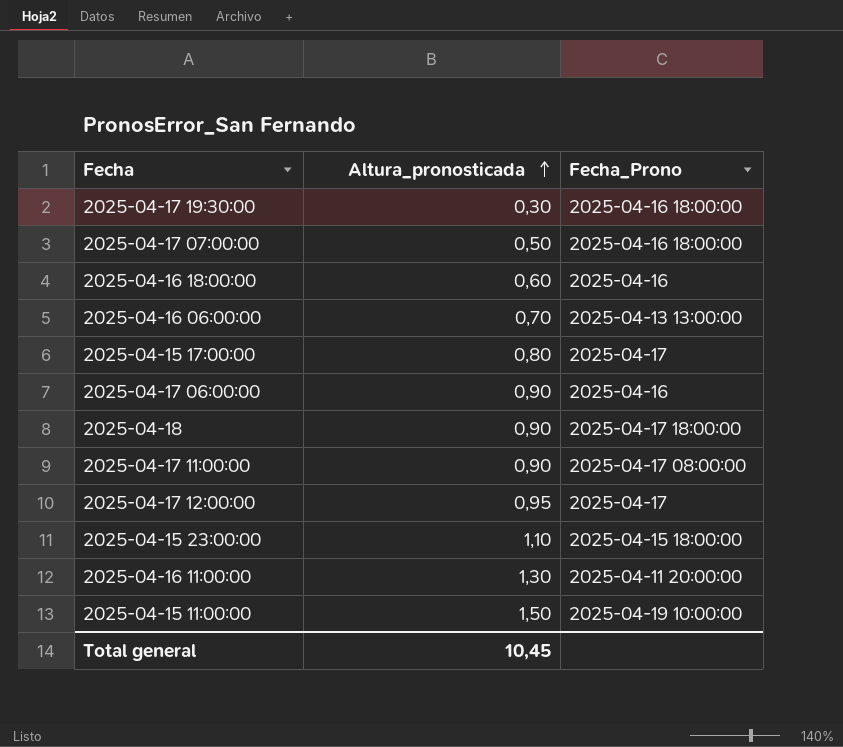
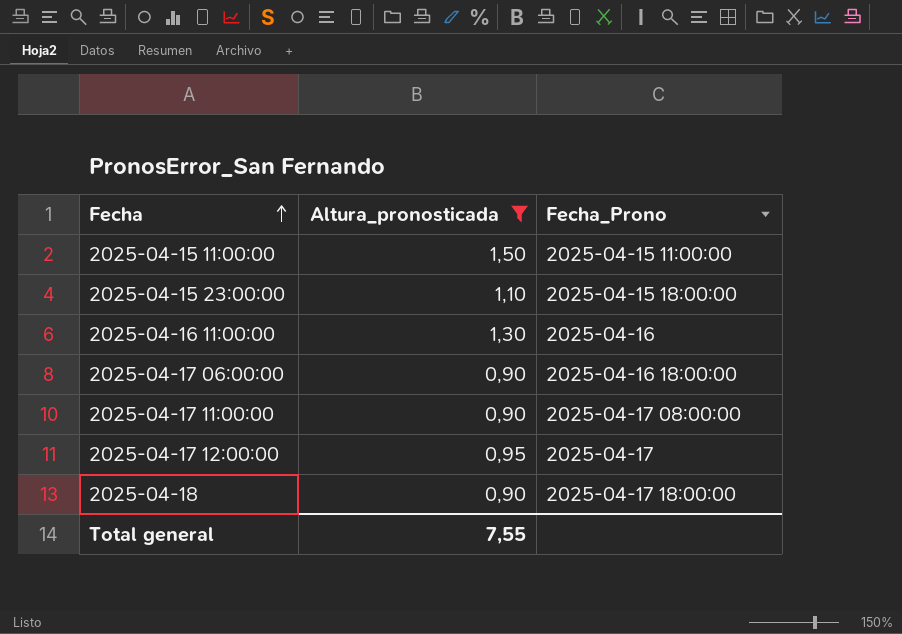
filter: none -> Altura_pronosticada >= 0,90
row order: Altura_pronosticada ascending -> Fecha ascending
2025-04-15 11:00:00 | Fecha_Prono: 2025-04-19 10:00:00 -> 2025-04-15 11:00:00
2025-04-16 11:00:00 | Fecha_Prono: 2025-04-11 20:00:00 -> 2025-04-16
2025-04-17 06:00:00 | Fecha_Prono: 2025-04-16 -> 2025-04-16 18:00:00
Total general | Altura_pronosticada: 10,45 -> 7,55

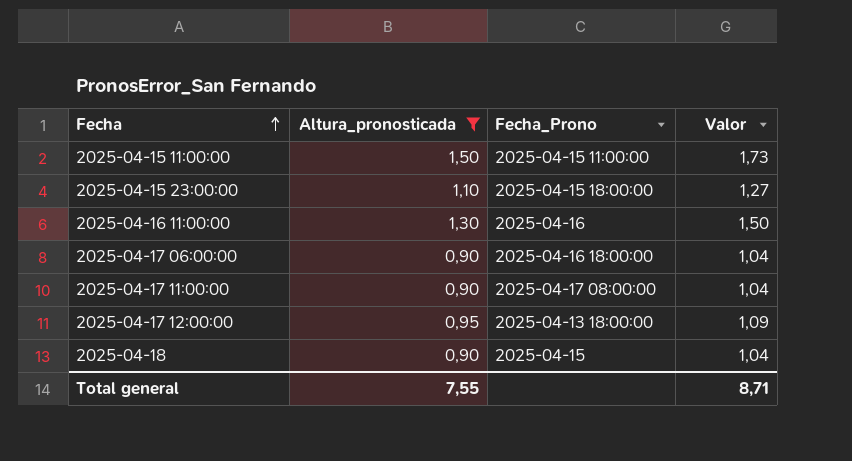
column Valor | formula: none -> [Altura_pronosticada] * 1,15
2025-04-17 12:00:00 | Fecha_Prono: 2025-04-17 -> 2025-04-13 18:00:00
2025-04-18 | Fecha_Prono: 2025-04-17 18:00:00 -> 2025-04-15

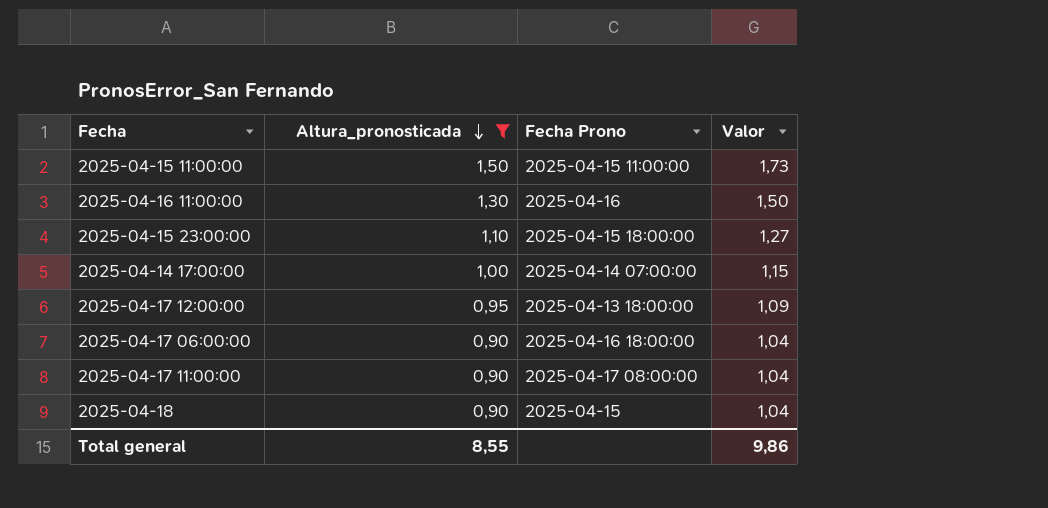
row order: Fecha ascending -> Altura_pronosticada descending
column name: Fecha_Prono -> Fecha Prono
row 2025-04-14 17:00:00: none -> 1,00 | 2025-04-14 07:00:00 | 1,15
Total general | Altura_pronosticada: 7,55 -> 8,55
Total general | Valor: 8,71 -> 9,86

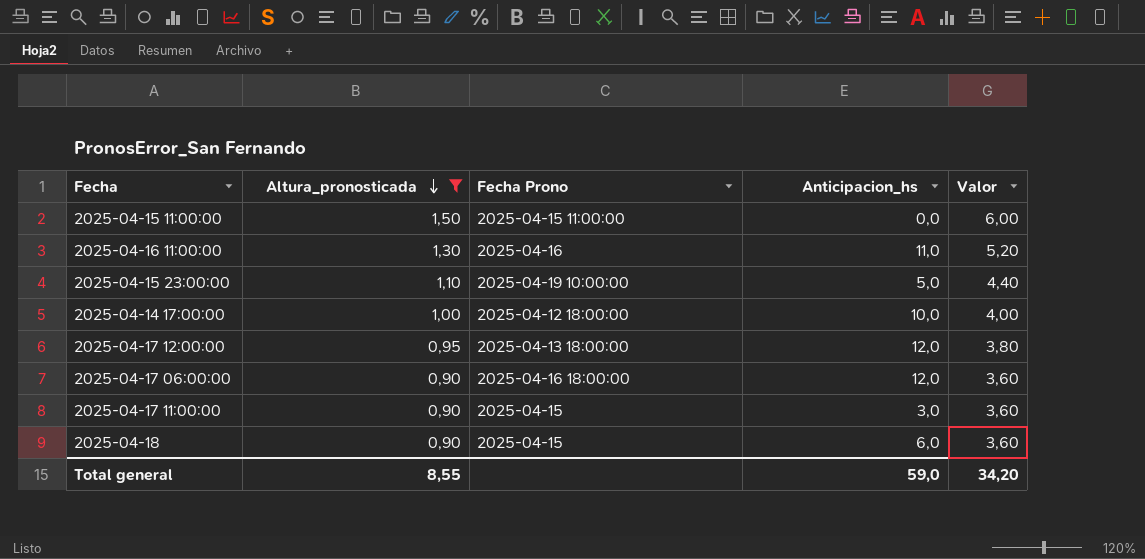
column Anticipacion_hs | position: none -> 4
column Valor | formula: [Altura_pronosticada] * 1,15 -> [Altura_pronosticada] * 4
2025-04-15 23:00:00 | Fecha Prono: 2025-04-15 18:00:00 -> 2025-04-19 10:00:00
2025-04-14 17:00:00 | Fecha Prono: 2025-04-14 07:00:00 -> 2025-04-12 18:00:00
2025-04-17 11:00:00 | Fecha Prono: 2025-04-17 08:00:00 -> 2025-04-15
Total general | Valor: 9,86 -> 34,20

